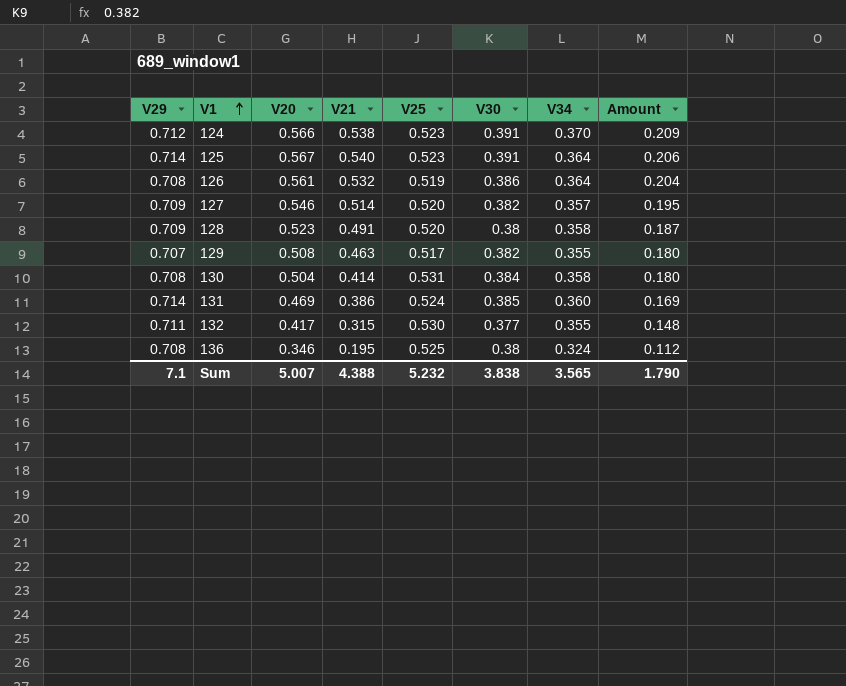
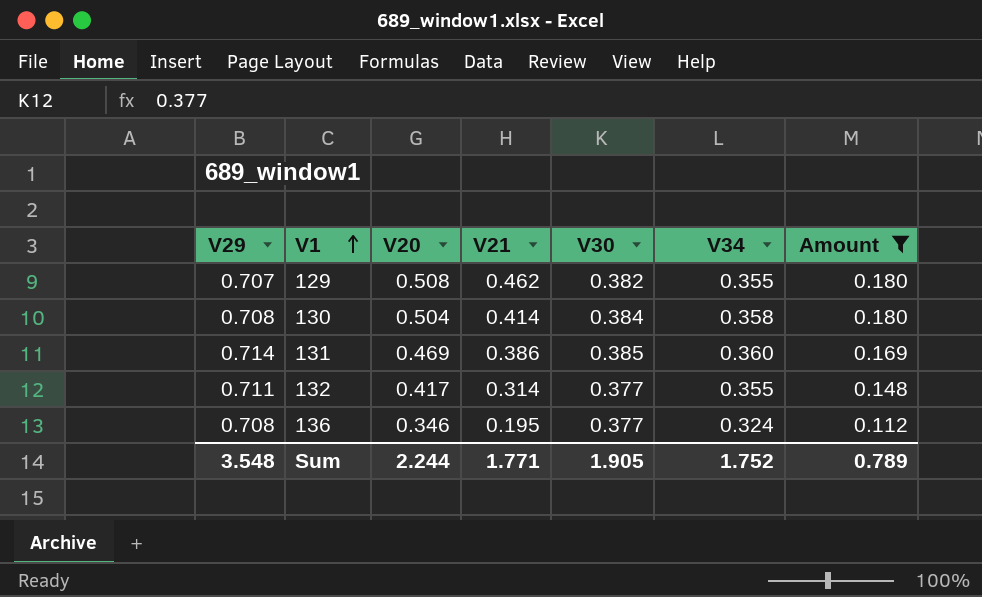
filter: none -> Amount <= 0.180
column V25 | position: 5 -> none
129 | V21: 0.463 -> 0.462
132 | V21: 0.315 -> 0.314
136 | V30: 0.38 -> 0.377
Sum | V29: 7.1 -> 3.548
Sum | V20: 5.007 -> 2.244
Sum | V21: 4.388 -> 1.771
Sum | V30: 3.838 -> 1.905
Sum | V34: 3.565 -> 1.752
Sum | Amount: 1.790 -> 0.789

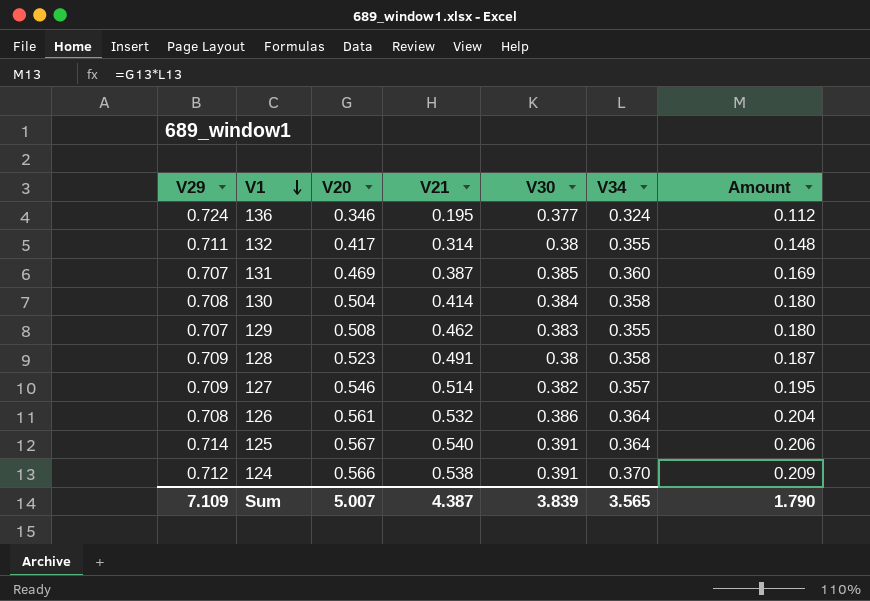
filter: Amount <= 0.180 -> none
row order: V1 ascending -> V1 descending
136 | V29: 0.708 -> 0.724
132 | V30: 0.377 -> 0.38
131 | V29: 0.714 -> 0.707
131 | V21: 0.386 -> 0.387
129 | V30: 0.382 -> 0.383
Sum | V29: 3.548 -> 7.109
Sum | V20: 2.244 -> 5.007
Sum | V21: 1.771 -> 4.387
Sum | V30: 1.905 -> 3.839
Sum | V34: 1.752 -> 3.565
Sum | Amount: 0.789 -> 1.790

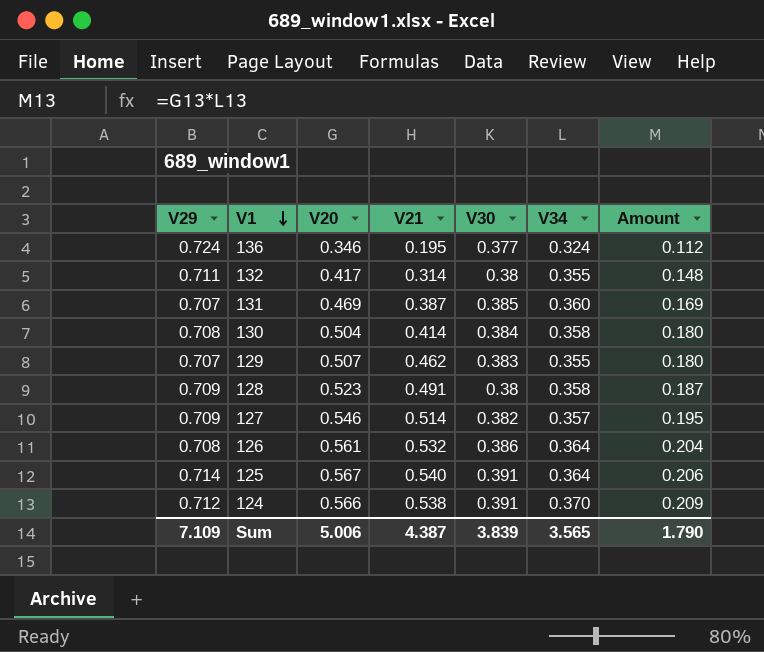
129 | V20: 0.508 -> 0.507
Sum | V20: 5.007 -> 5.006

